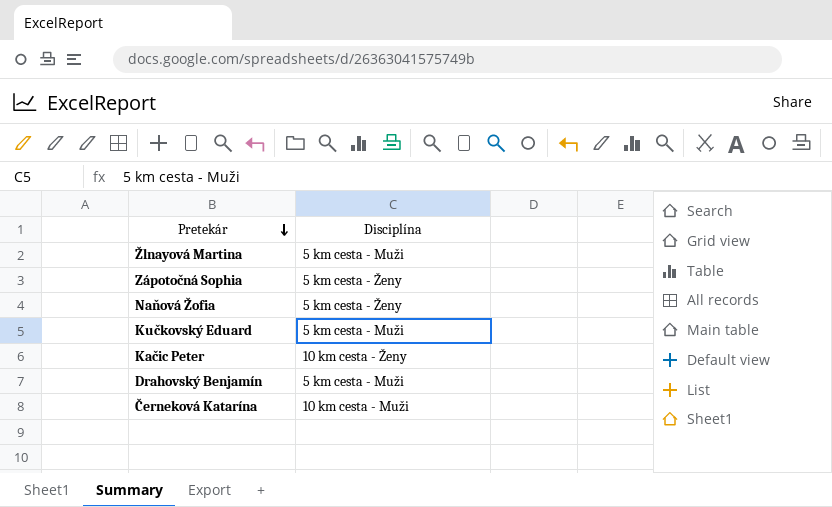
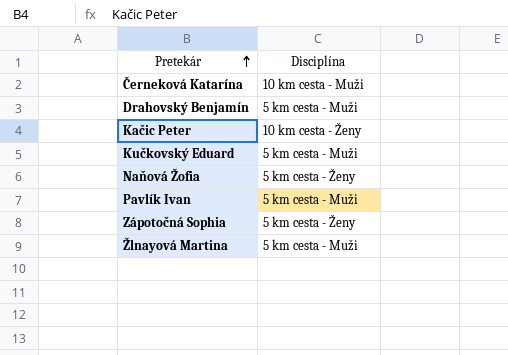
row order: Pretekár descending -> Pretekár ascending
row Pavlík Ivan: none -> 5 km cesta - Muži

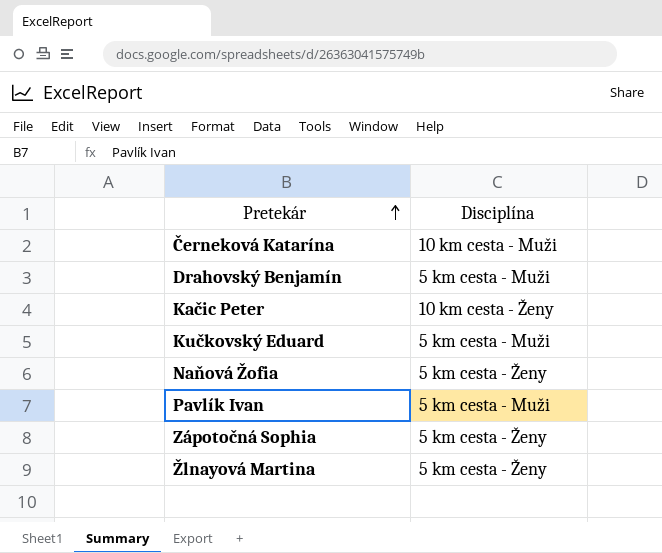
Žlnayová Martina | Disciplína: 5 km cesta - Muži -> 5 km cesta - Ženy

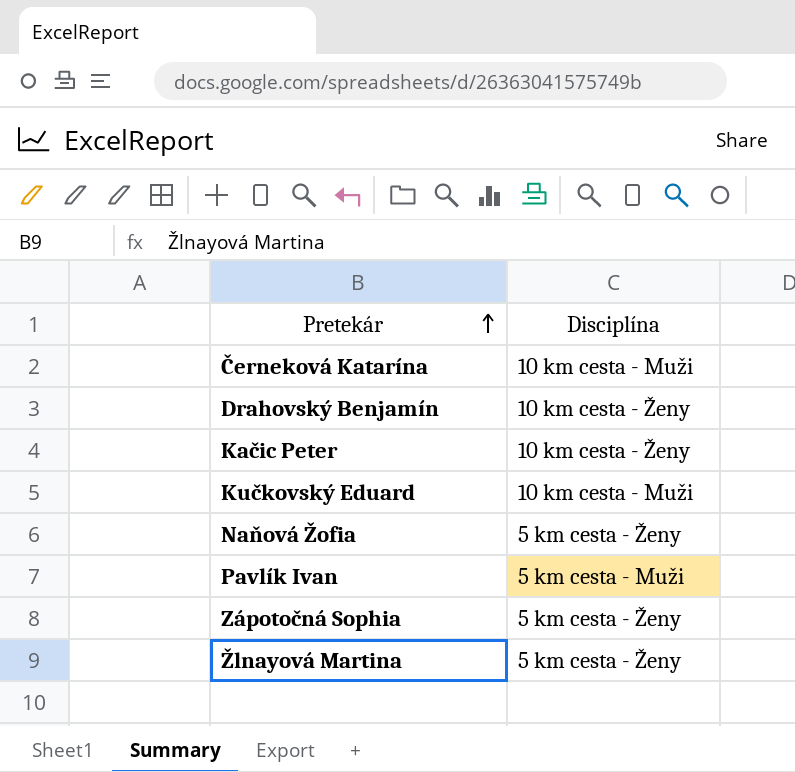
Drahovský Benjamín | Disciplína: 5 km cesta - Muži -> 10 km cesta - Ženy
Kučkovský Eduard | Disciplína: 5 km cesta - Muži -> 10 km cesta - Muži

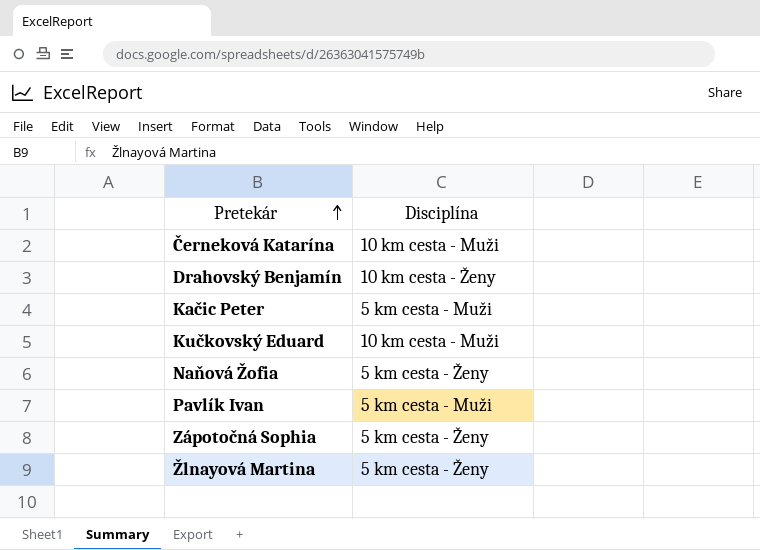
Kačic Peter | Disciplína: 10 km cesta - Ženy -> 5 km cesta - Muži

